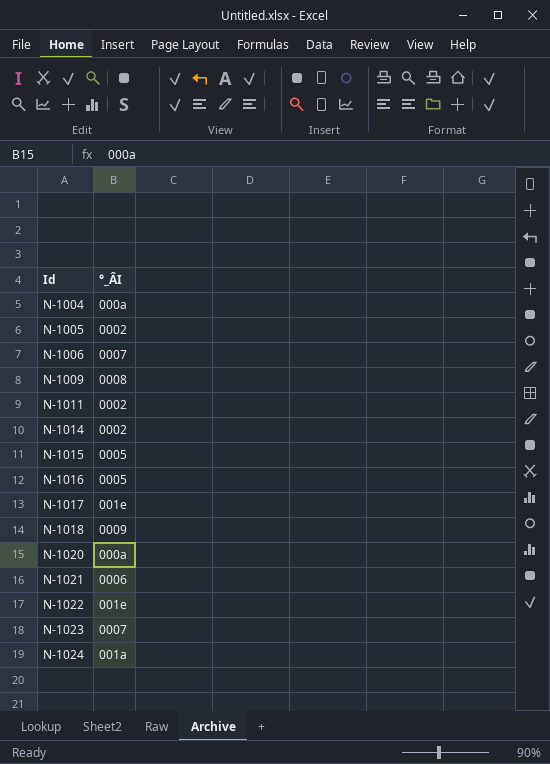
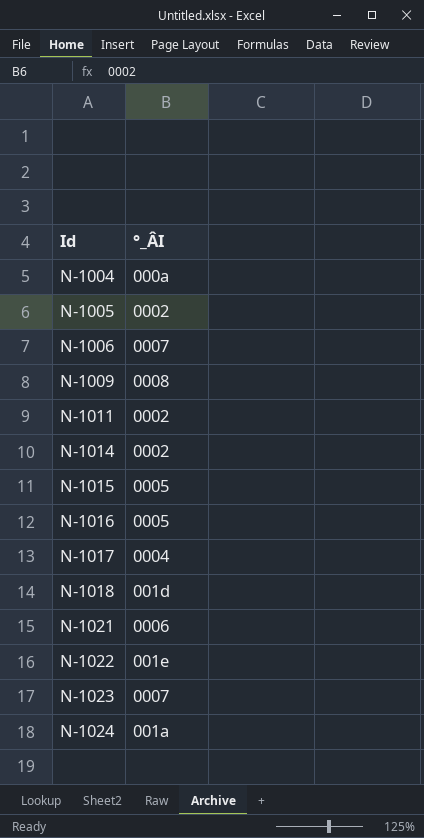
row N-1020: 000a -> none
N-1017 | °_ÂI: 001e -> 0004
N-1018 | °_ÂI: 0009 -> 001d

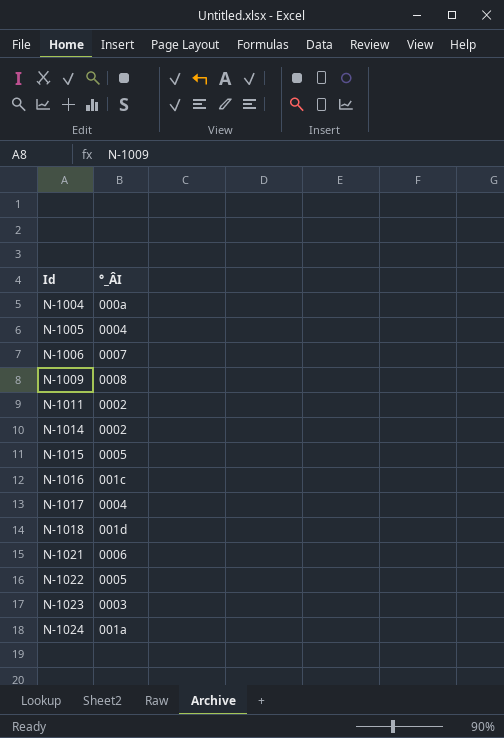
N-1005 | °_ÂI: 0002 -> 0004
N-1016 | °_ÂI: 0005 -> 001c
N-1022 | °_ÂI: 001e -> 0005
N-1023 | °_ÂI: 0007 -> 0003

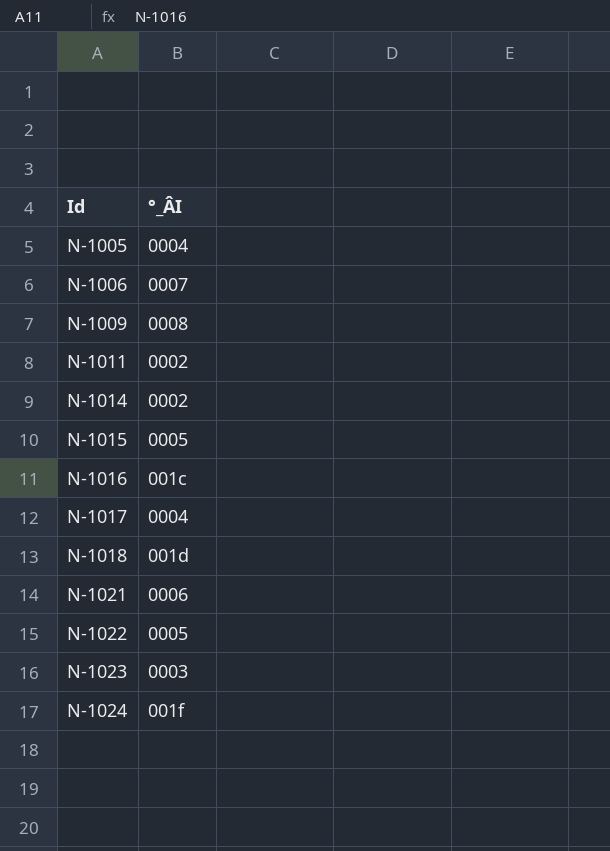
row N-1004: 000a -> none
N-1024 | °_ÂI: 001a -> 001f

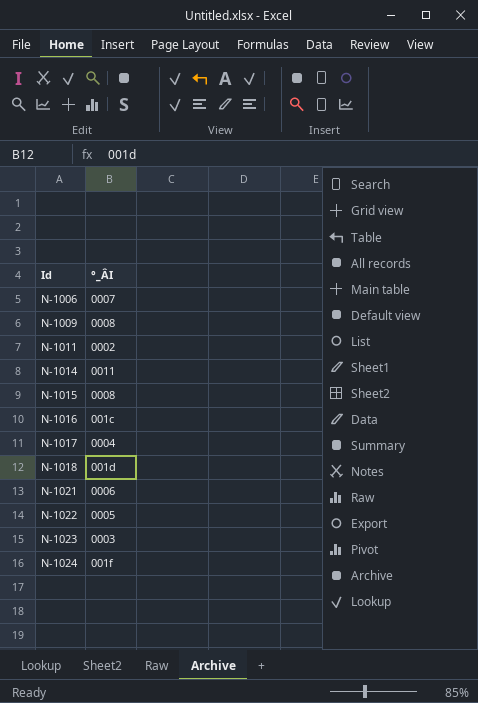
row N-1005: 0004 -> none
N-1014 | °_ÂI: 0002 -> 0011
N-1015 | °_ÂI: 0005 -> 0008

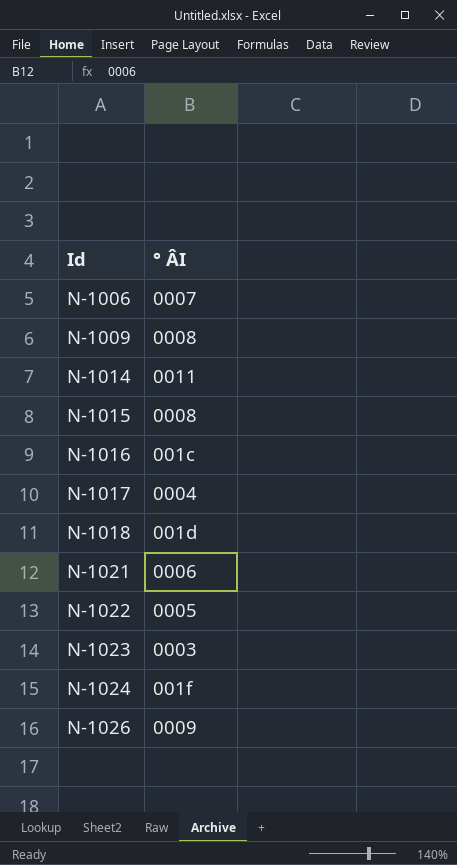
column name: °_ÂI -> ° ÂI
row N-1011: 0002 -> none
row N-1026: none -> 0009

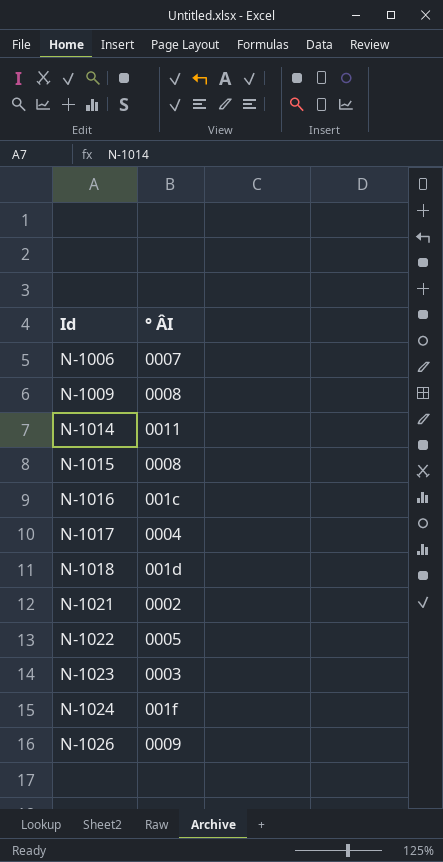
N-1021 | ° ÂI: 0006 -> 0002

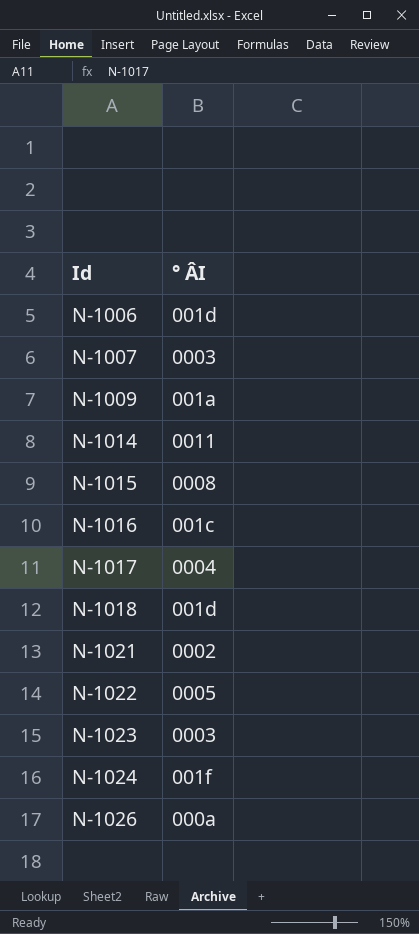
N-1006 | ° ÂI: 0007 -> 001d
row N-1007: none -> 0003
N-1009 | ° ÂI: 0008 -> 001a
N-1026 | ° ÂI: 0009 -> 000a

